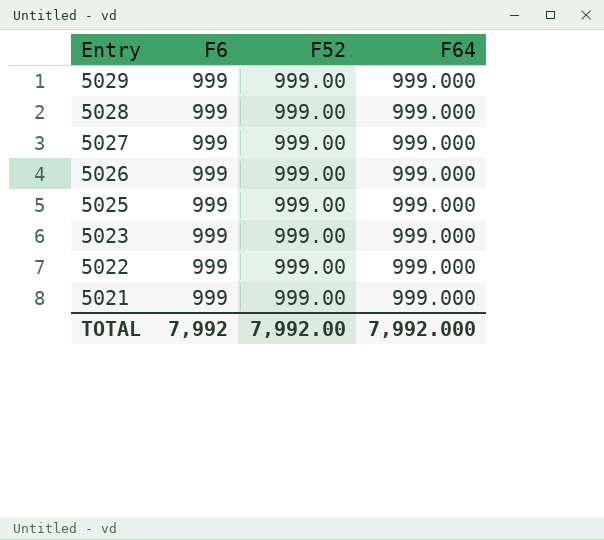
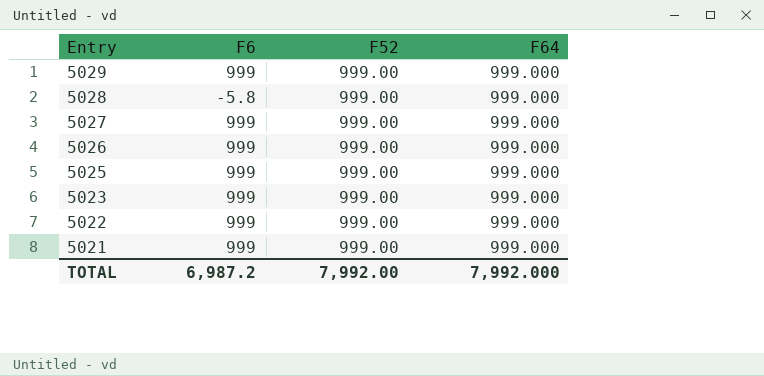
5028 | F6: 999 -> -5.8
TOTAL | F6: 7,992 -> 6,987.2

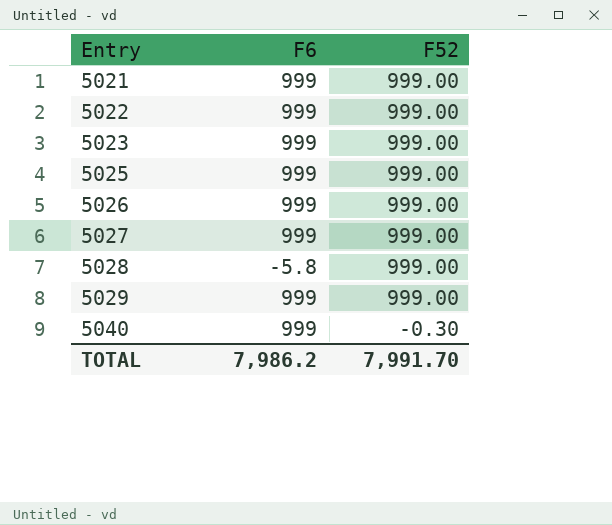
row order: Entry descending -> Entry ascending
column F64 | position: 4 -> none
row 5040: none -> 999 | -0.30
TOTAL | F6: 6,987.2 -> 7,986.2
TOTAL | F52: 7,992.00 -> 7,991.70

